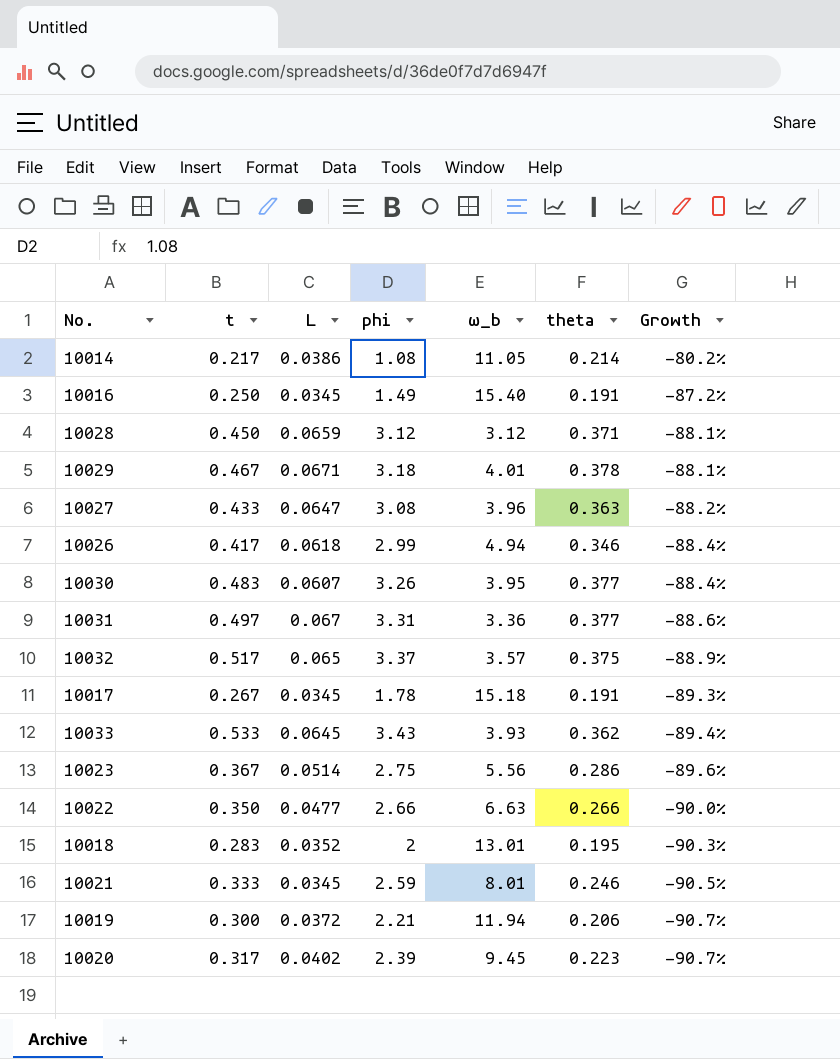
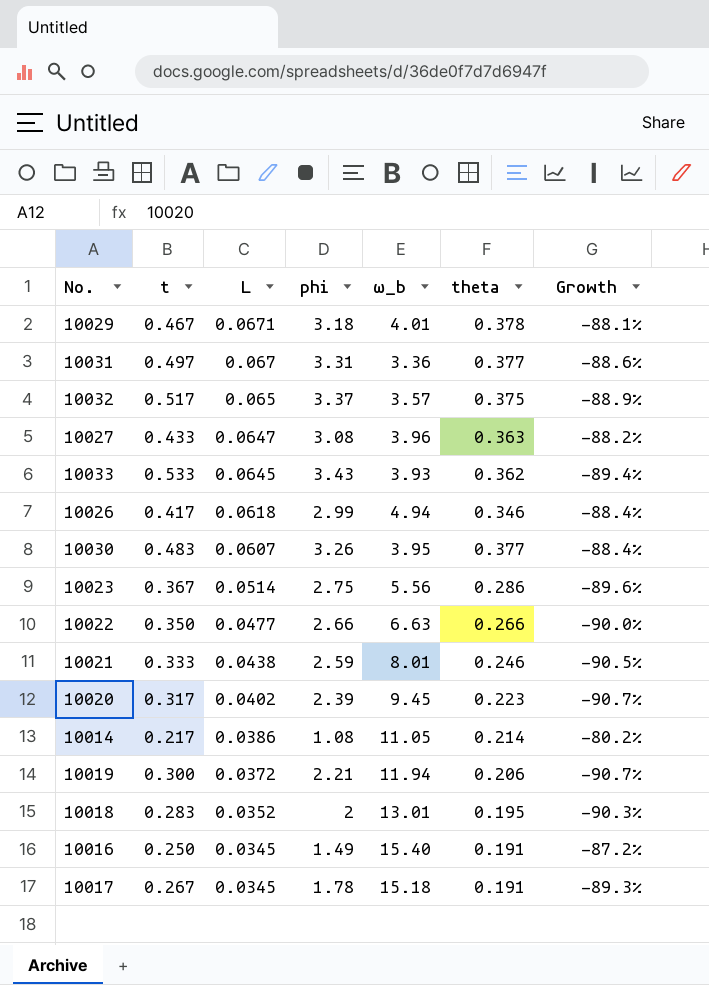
row order: Growth descending -> L descending
row 10028: 0.450 | 0.0659 | 3.12 | 3.12 | 0.371 | -88.1% -> none
10021 | L: 0.0345 -> 0.0438

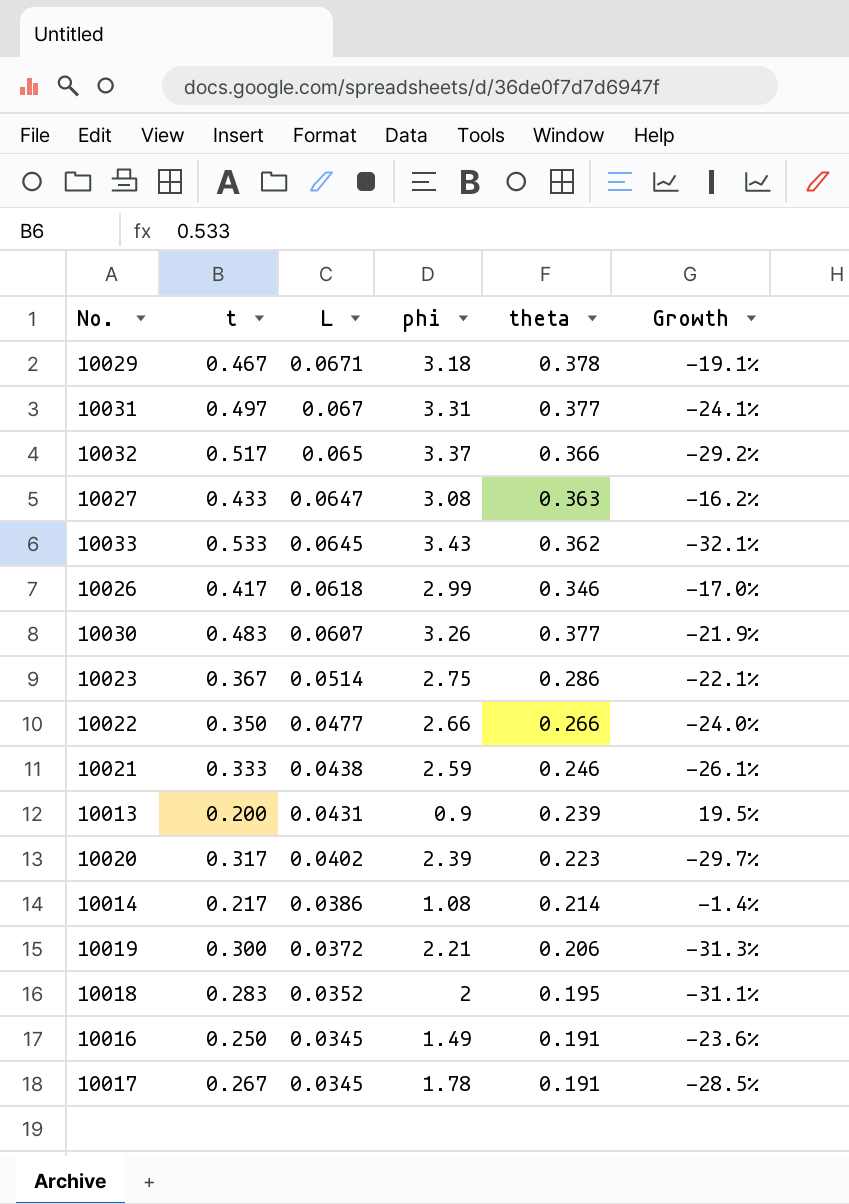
column ω_b | position: 5 -> none
column Growth | formula: ([theta] - [phi]) / [phi] -> ([theta] - [t]) / [t]
10032 | theta: 0.375 -> 0.366
row 10013: none -> 0.200 | 0.0431 | 0.9 | 0.239 | 19.5%

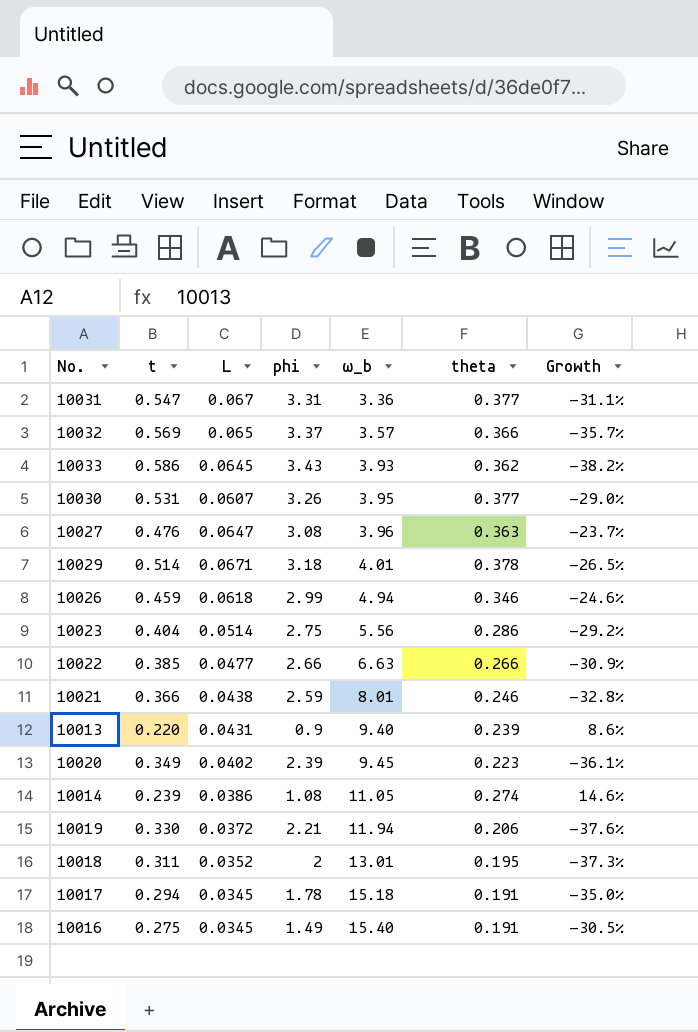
row order: L descending -> ω_b ascending
column ω_b | position: none -> 5
10031 | t: 0.497 -> 0.547
10031 | Growth: -24.1% -> -31.1%
10032 | t: 0.517 -> 0.569
10032 | Growth: -29.2% -> -35.7%
10033 | t: 0.533 -> 0.586
10033 | Growth: -32.1% -> -38.2%
10030 | t: 0.483 -> 0.531
10030 | Growth: -21.9% -> -29.0%
10027 | t: 0.433 -> 0.476
10027 | Growth: -16.2% -> -23.7%
10029 | t: 0.467 -> 0.514
10029 | Growth: -19.1% -> -26.5%
10026 | t: 0.417 -> 0.459
10026 | Growth: -17.0% -> -24.6%
10023 | t: 0.367 -> 0.404
10023 | Growth: -22.1% -> -29.2%
10022 | t: 0.350 -> 0.385
10022 | Growth: -24.0% -> -30.9%
10021 | t: 0.333 -> 0.366
10021 | Growth: -26.1% -> -32.8%
10013 | t: 0.200 -> 0.220
10013 | Growth: 19.5% -> 8.6%
10020 | t: 0.317 -> 0.349
10020 | Growth: -29.7% -> -36.1%
10014 | t: 0.217 -> 0.239
10014 | theta: 0.214 -> 0.274
10014 | Growth: -1.4% -> 14.6%
10019 | t: 0.300 -> 0.330
10019 | Growth: -31.3% -> -37.6%
10018 | t: 0.283 -> 0.311
10018 | Growth: -31.1% -> -37.3%
10017 | t: 0.267 -> 0.294
10017 | Growth: -28.5% -> -35.0%
10016 | t: 0.250 -> 0.275
10016 | Growth: -23.6% -> -30.5%

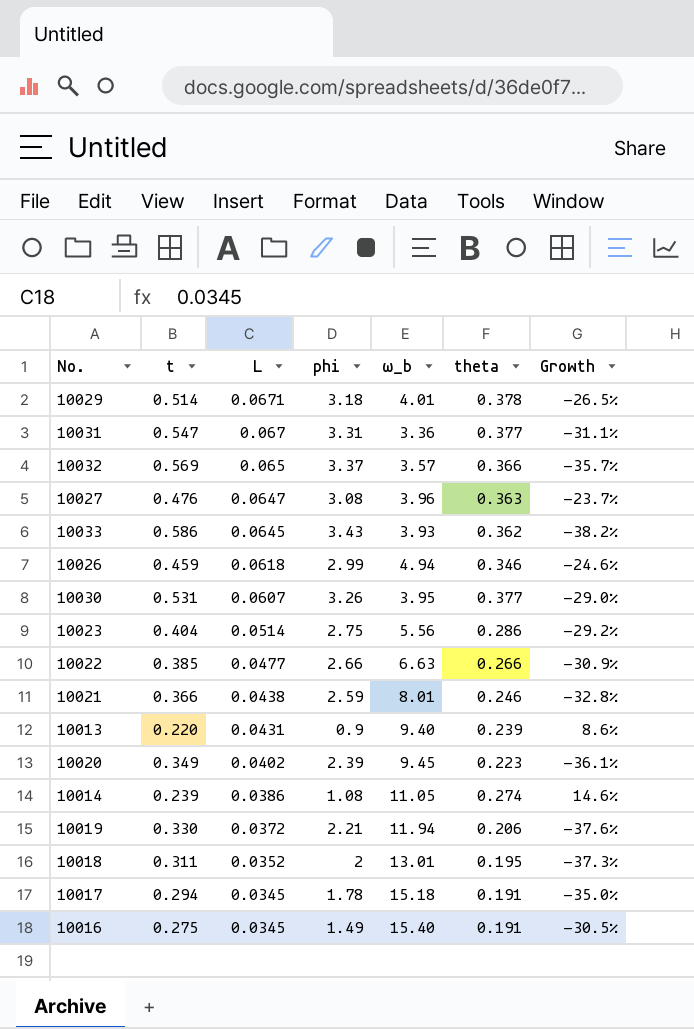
row order: ω_b ascending -> L descending

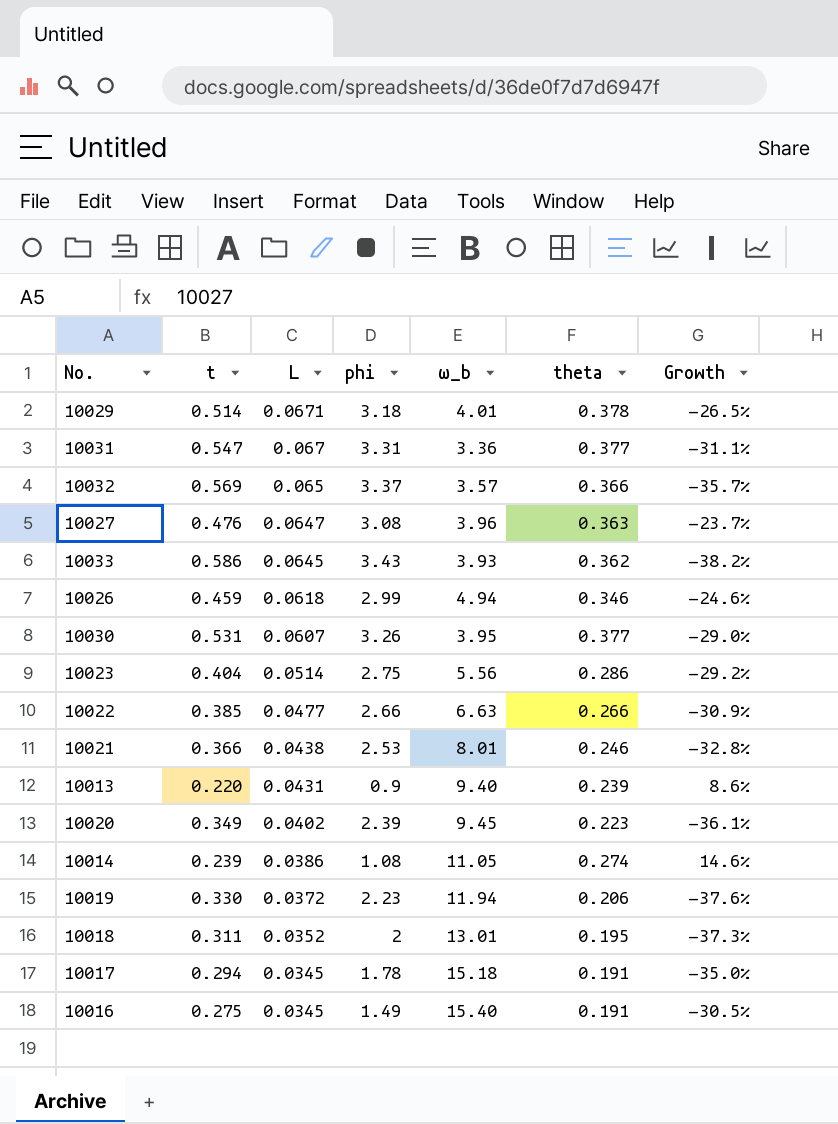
10021 | phi: 2.59 -> 2.53
10019 | phi: 2.21 -> 2.23

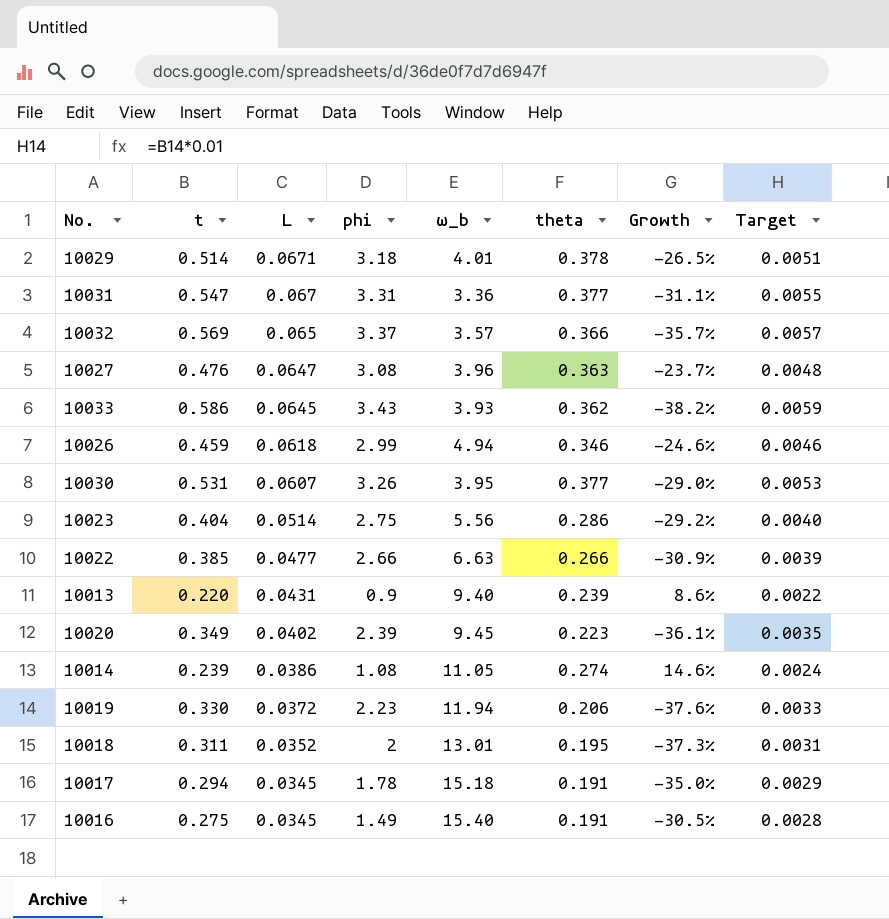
column Target | formula: none -> [t] * 0.01
row 10021: 0.366 | 0.0438 | 2.53 | 8.01 | 0.246 | -32.8% -> none

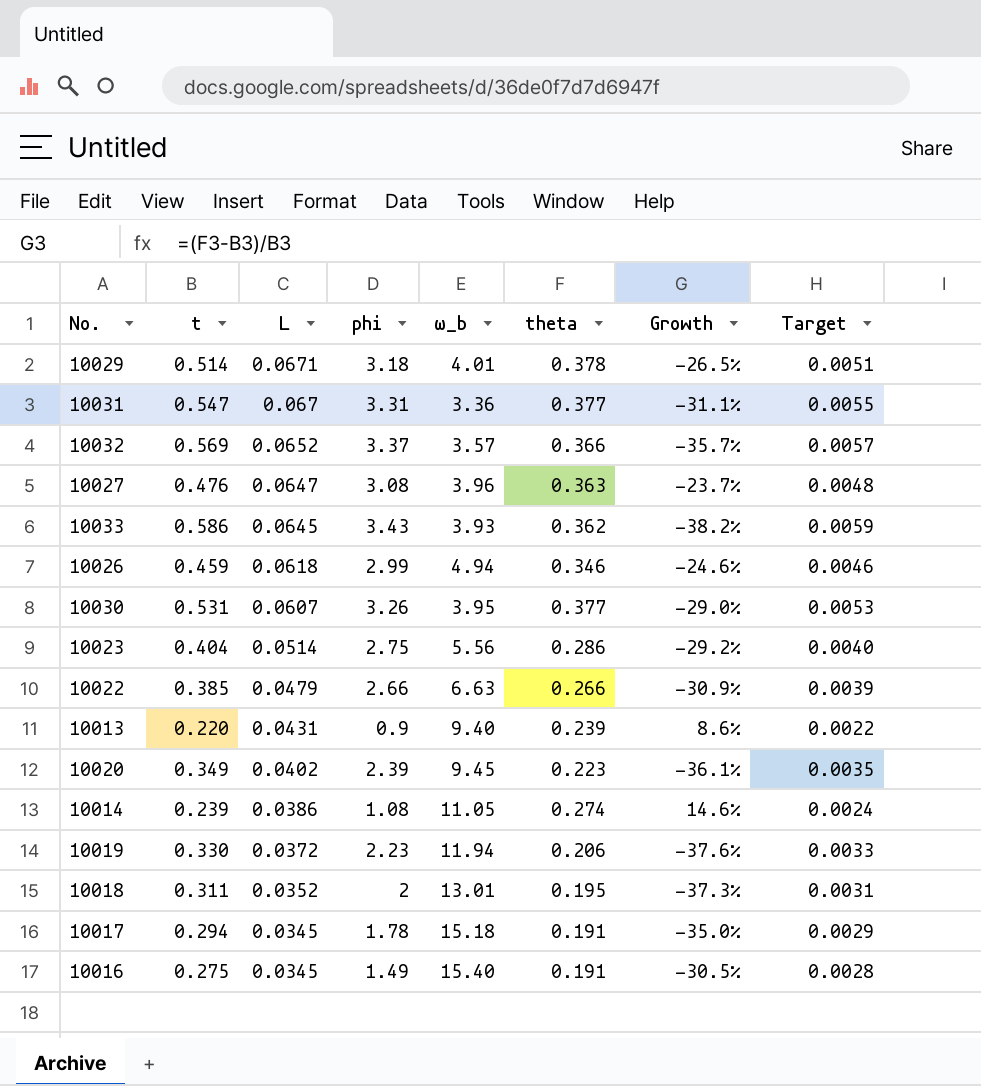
10032 | L: 0.065 -> 0.0652
10022 | L: 0.0477 -> 0.0479

